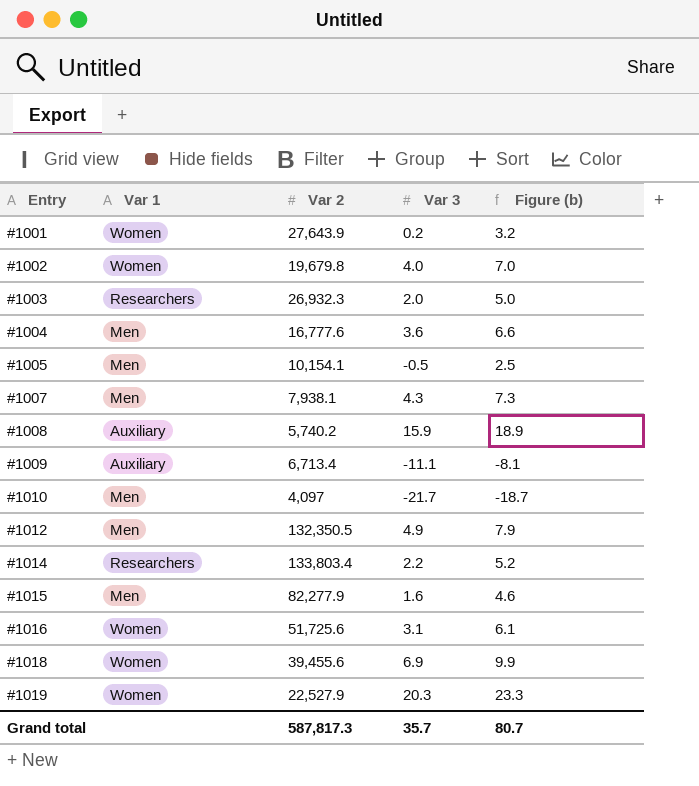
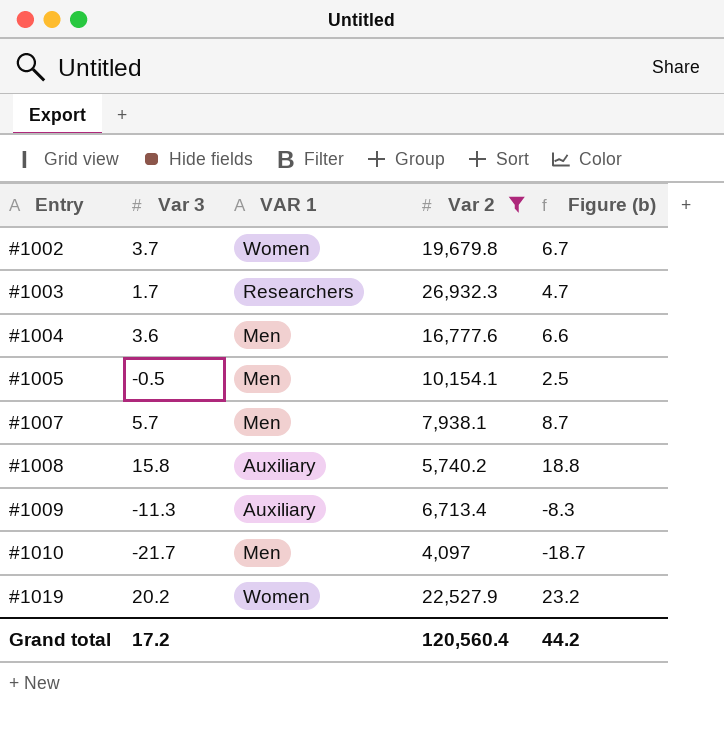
filter: none -> Var 2 <= 26,932.3
column Var 3 | position: 4 -> 2
column name: Var 1 -> VAR 1
#1002 | Var 3: 4.0 -> 3.7
#1002 | Figure (b): 7.0 -> 6.7
#1003 | Var 3: 2.0 -> 1.7
#1003 | Figure (b): 5.0 -> 4.7
#1007 | Var 3: 4.3 -> 5.7
#1007 | Figure (b): 7.3 -> 8.7
#1008 | Var 3: 15.9 -> 15.8
#1008 | Figure (b): 18.9 -> 18.8
#1009 | Var 3: -11.1 -> -11.3
#1009 | Figure (b): -8.1 -> -8.3
#1019 | Var 3: 20.3 -> 20.2
#1019 | Figure (b): 23.3 -> 23.2
Grand total | Var 3: 35.7 -> 17.2
Grand total | Var 2: 587,817.3 -> 120,560.4
Grand total | Figure (b): 80.7 -> 44.2

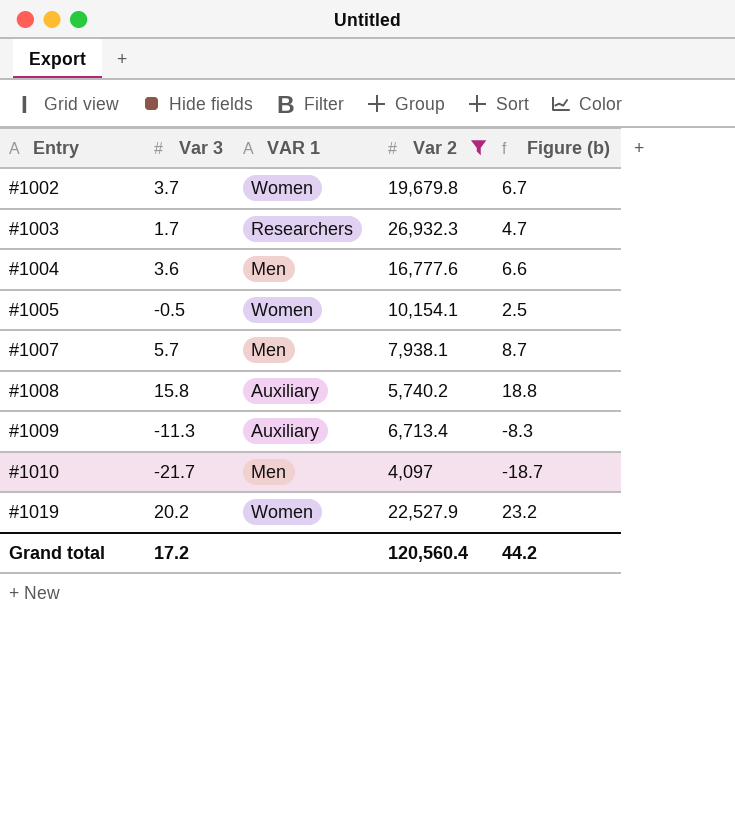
#1005 | VAR 1: Men -> Women

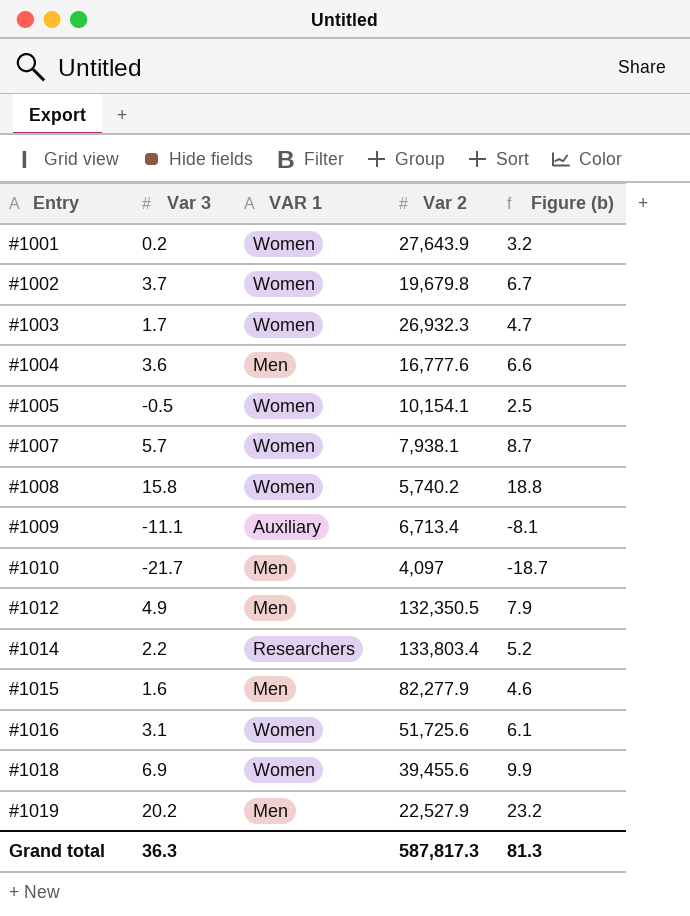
filter: Var 2 <= 26,932.3 -> none
#1003 | VAR 1: Researchers -> Women
#1007 | VAR 1: Men -> Women
#1008 | VAR 1: Auxiliary -> Women
#1009 | Var 3: -11.3 -> -11.1
#1009 | Figure (b): -8.3 -> -8.1
#1019 | VAR 1: Women -> Men
Grand total | Var 3: 17.2 -> 36.3
Grand total | Var 2: 120,560.4 -> 587,817.3
Grand total | Figure (b): 44.2 -> 81.3

